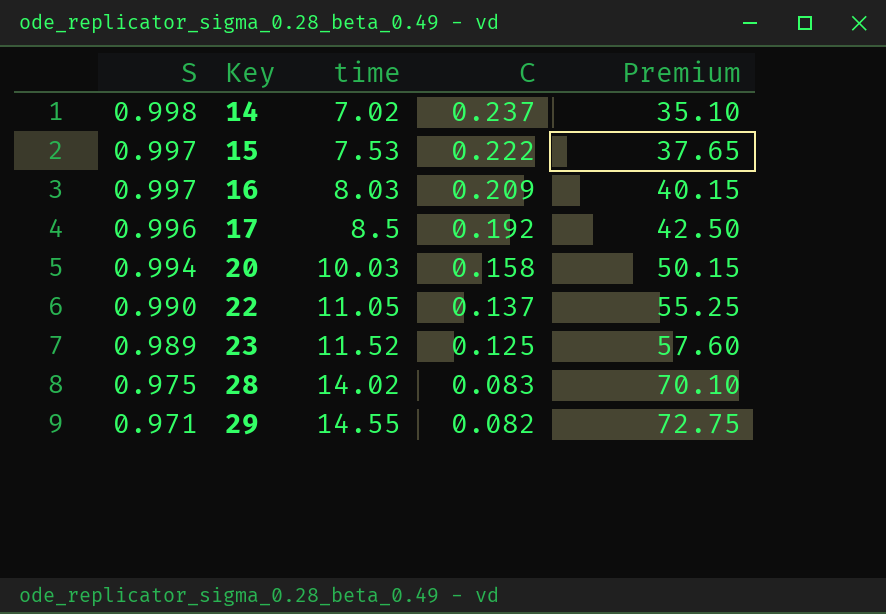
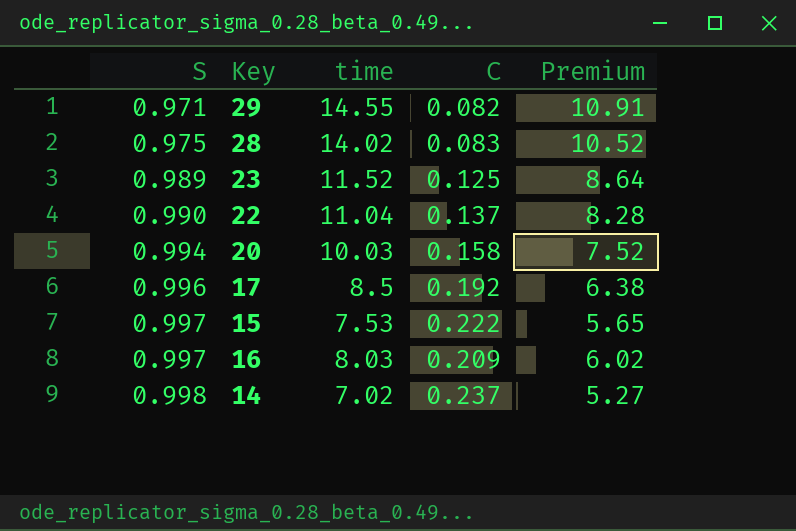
row order: S descending -> S ascending
column Premium | formula: [time] * 5 -> [time] * 0.75
22 | time: 11.05 -> 11.04

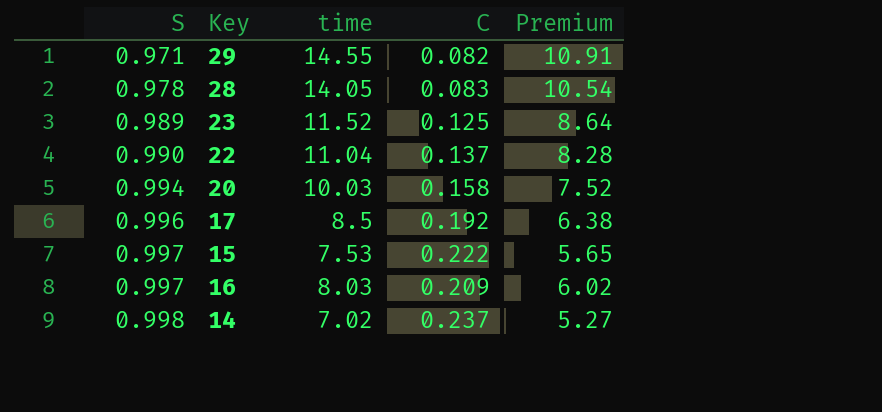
28 | S: 0.975 -> 0.978
28 | time: 14.02 -> 14.05
28 | Premium: 10.52 -> 10.54

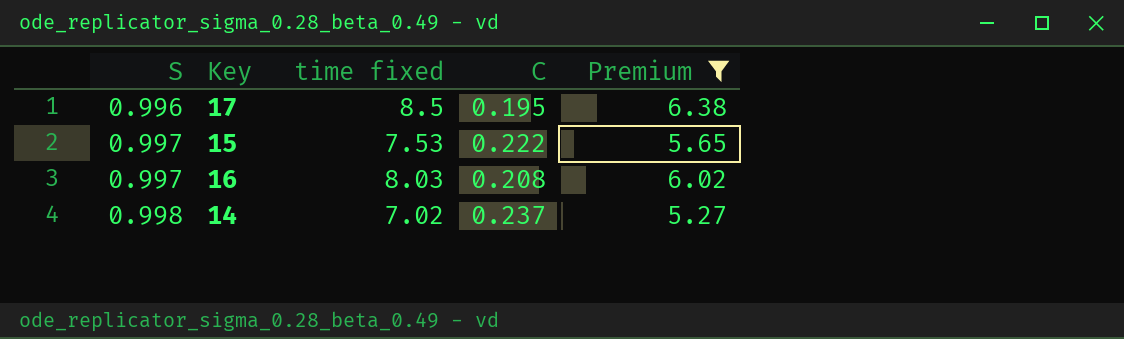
filter: none -> Premium <= 6.38
column name: time -> time fixed
17 | C: 0.192 -> 0.195
16 | C: 0.209 -> 0.208

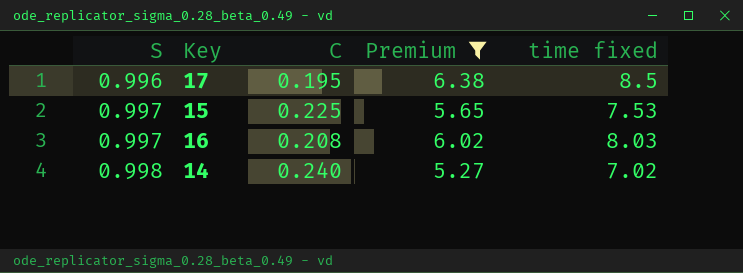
column time fixed | position: 3 -> 5
15 | C: 0.222 -> 0.225
14 | C: 0.237 -> 0.240

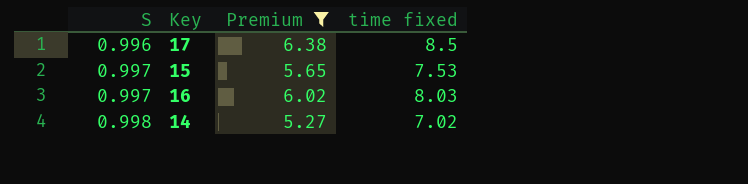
column C | position: 3 -> none

